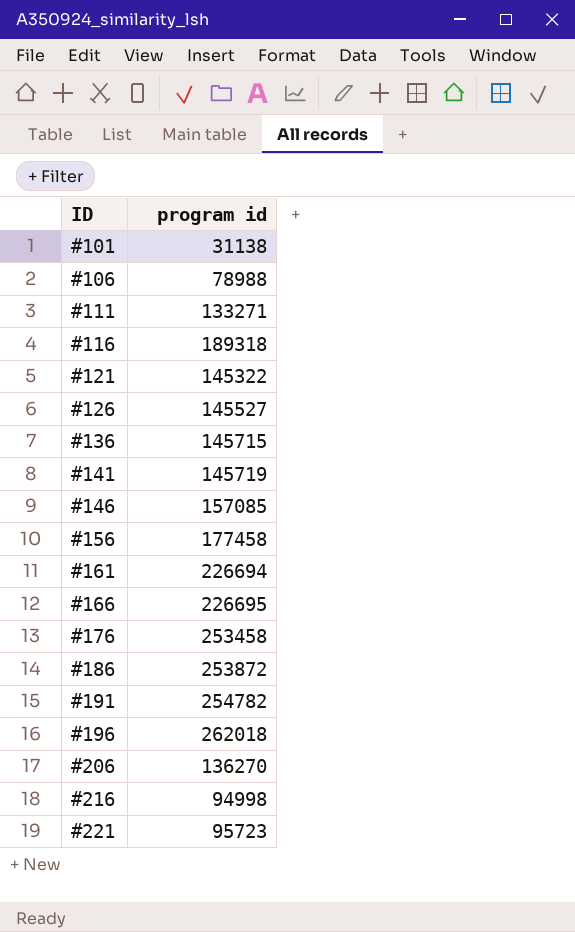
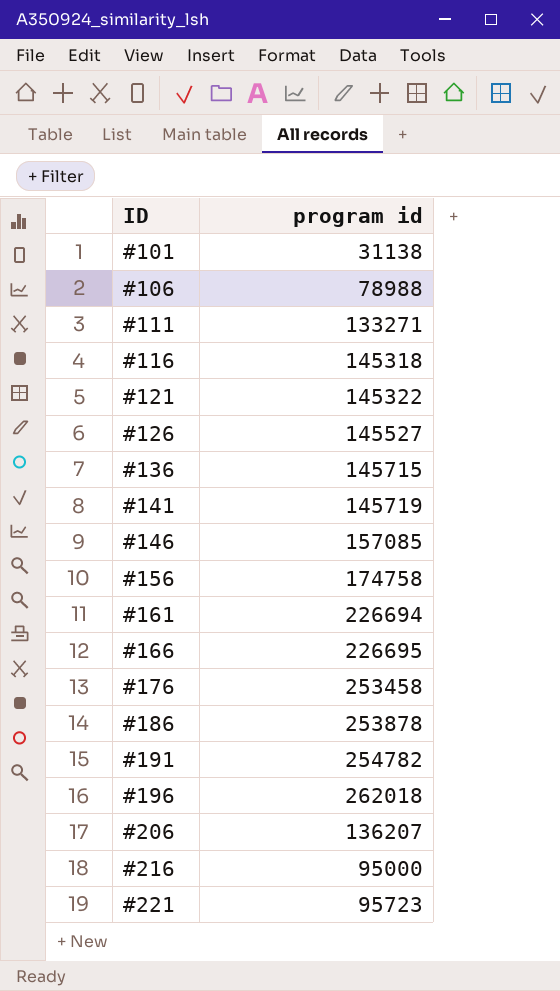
#116 | program id: 189318 -> 145318
#156 | program id: 177458 -> 174758
#186 | program id: 253872 -> 253878
#206 | program id: 136270 -> 136207
#216 | program id: 94998 -> 95000

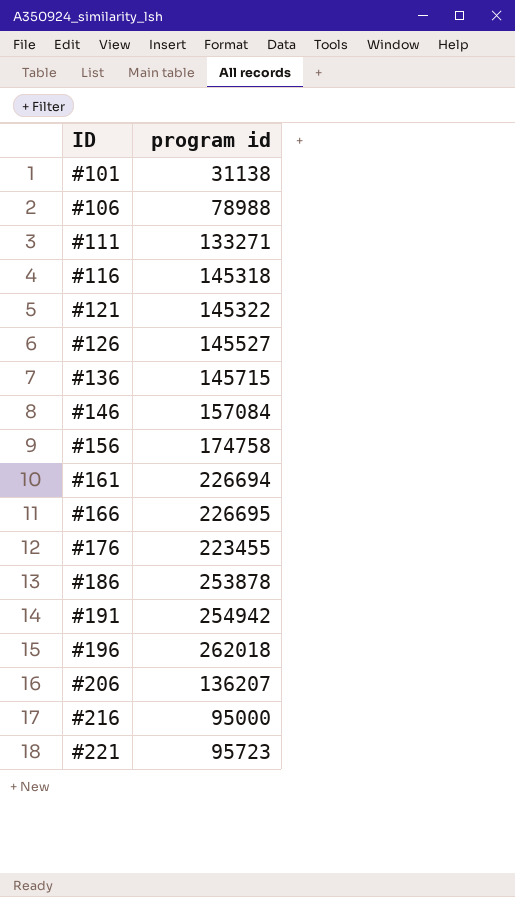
row #141: 145719 -> none
#146 | program id: 157085 -> 157084
#176 | program id: 253458 -> 223455
#191 | program id: 254782 -> 254942

